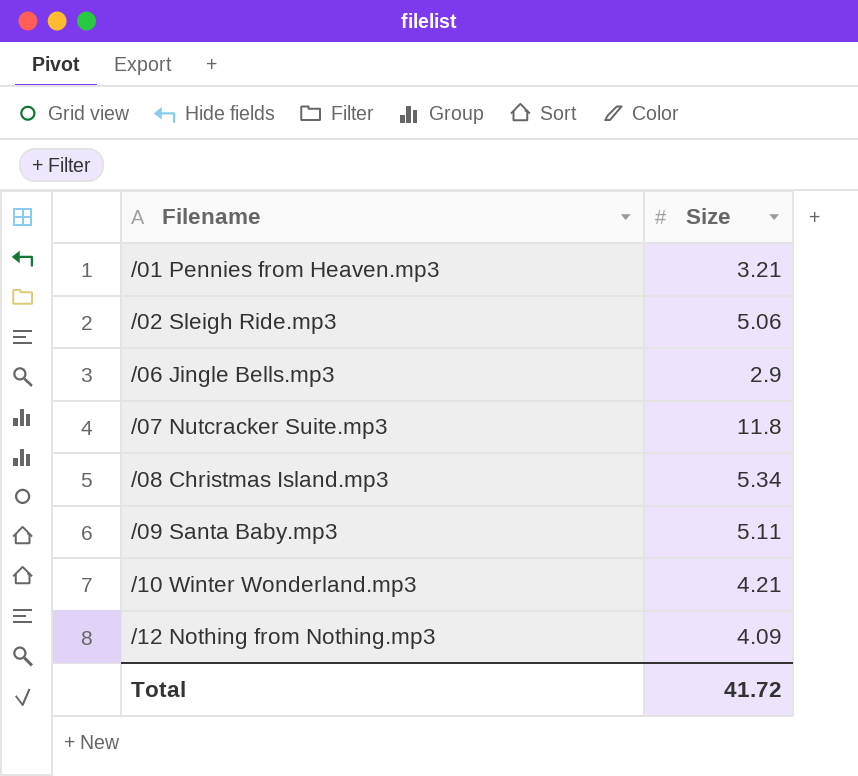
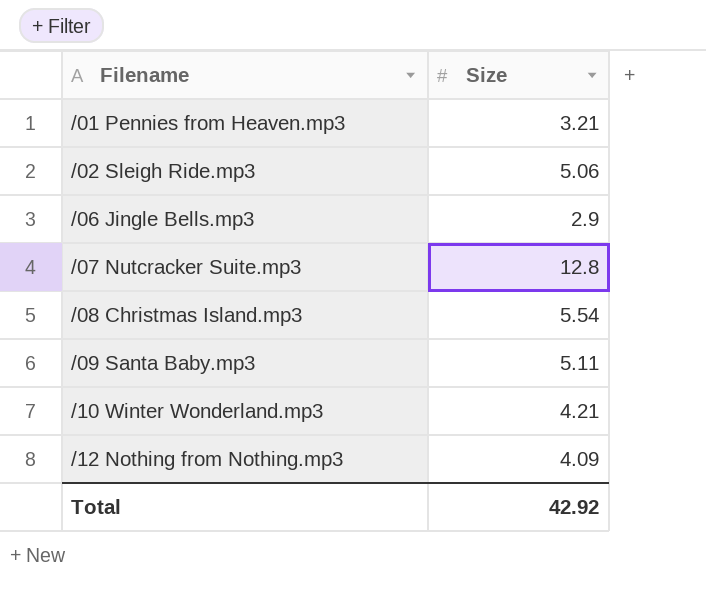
/07 Nutcracker Suite.mp3 | Size: 11.8 -> 12.8
/08 Christmas Island.mp3 | Size: 5.34 -> 5.54
Total | Size: 41.72 -> 42.92

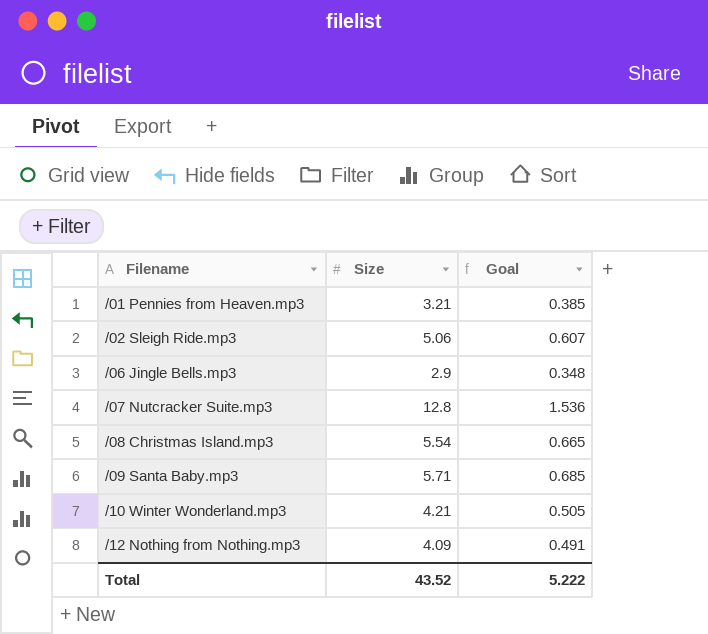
column Goal | formula: none -> [Size] * 0.12
/09 Santa Baby.mp3 | Size: 5.11 -> 5.71
Total | Size: 42.92 -> 43.52

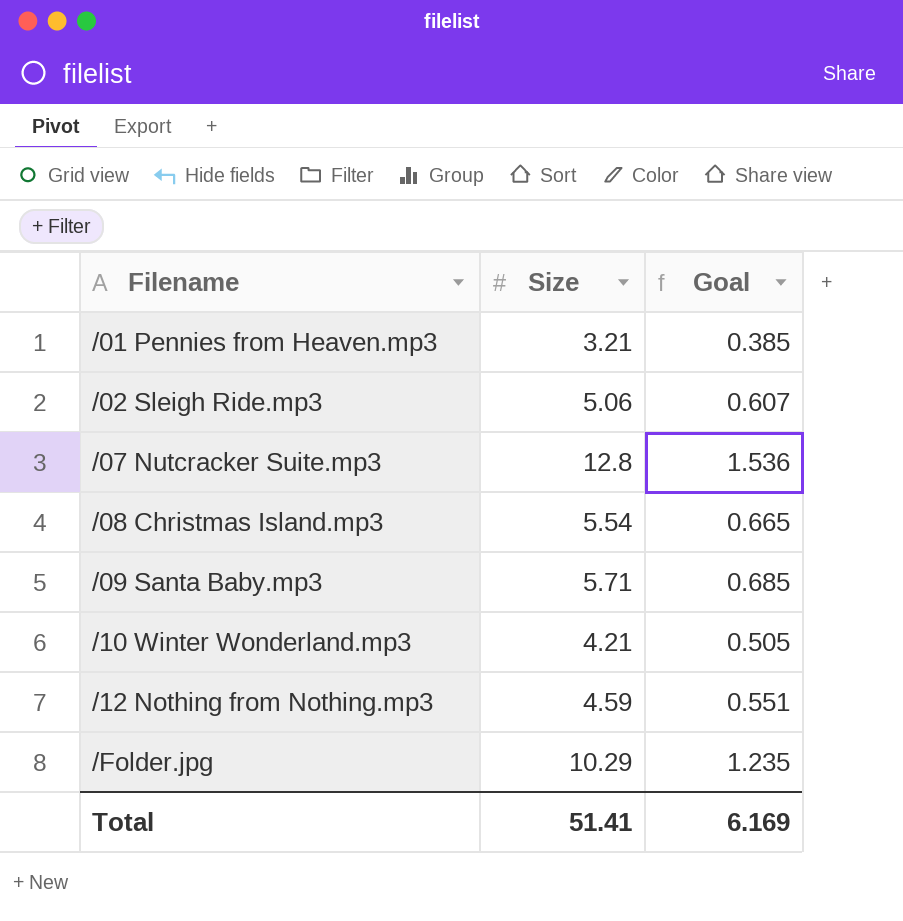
row /06 Jingle Bells.mp3: 2.9 | 0.348 -> none
/12 Nothing from Nothing.mp3 | Size: 4.09 -> 4.59
/12 Nothing from Nothing.mp3 | Goal: 0.491 -> 0.551
row /Folder.jpg: none -> 10.29 | 1.235
Total | Size: 43.52 -> 51.41
Total | Goal: 5.222 -> 6.169

